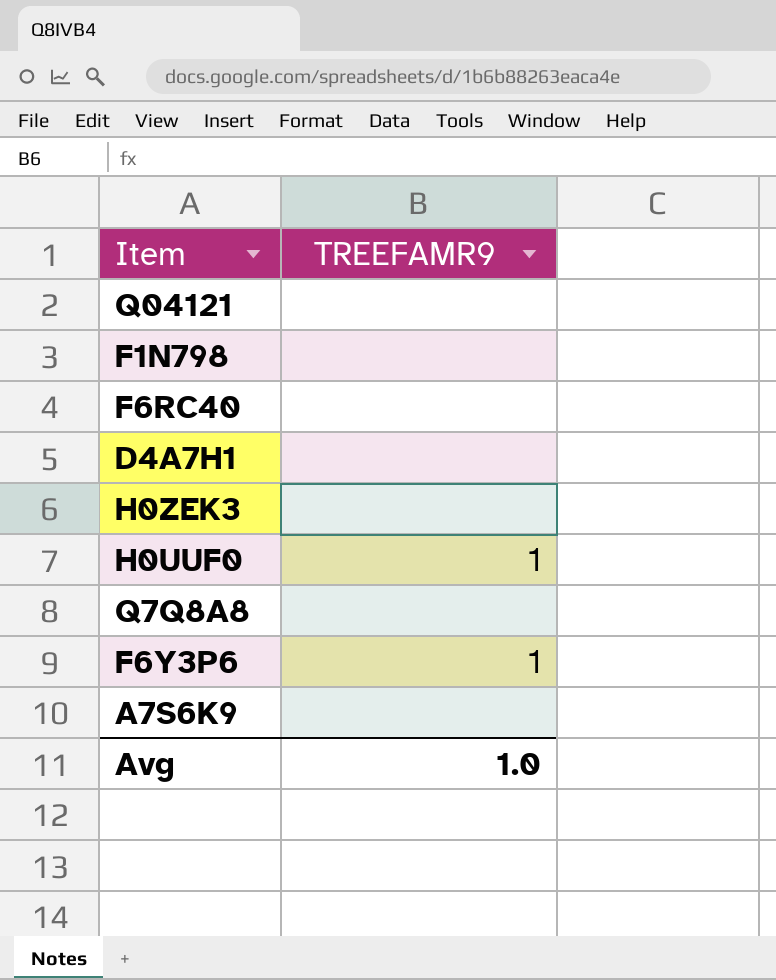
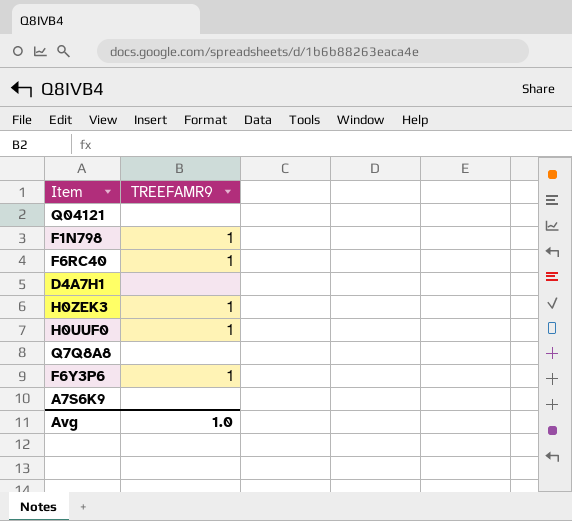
F1N798 | TREEFAMR9: none -> 1
F6RC40 | TREEFAMR9: none -> 1
H0ZEK3 | TREEFAMR9: none -> 1

